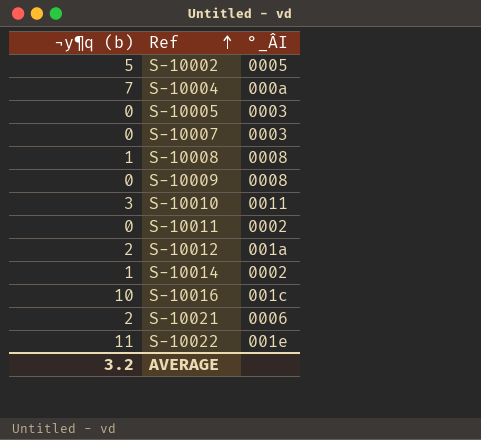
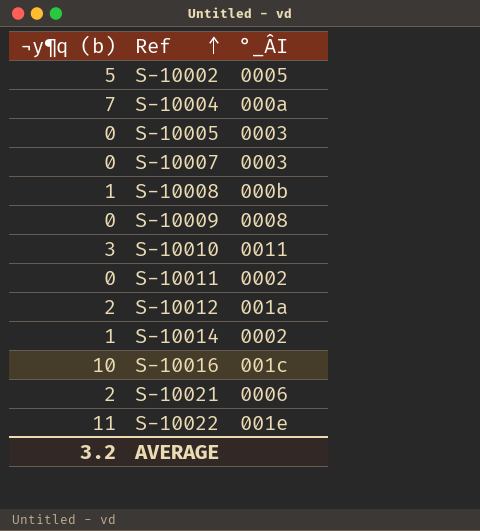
S-10008 | °_ÂI: 0008 -> 000b

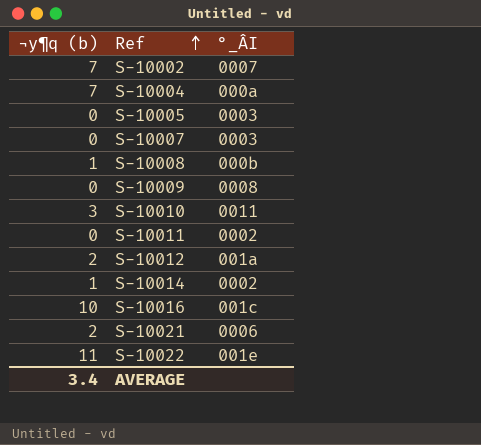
S-10002 | ¬y¶q (b): 5 -> 7
S-10002 | °_ÂI: 0005 -> 0007
AVERAGE | ¬y¶q (b): 3.2 -> 3.4

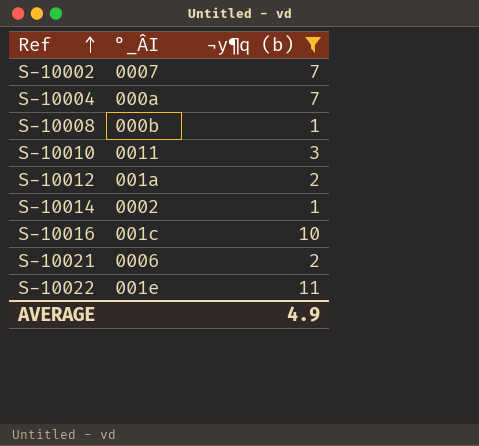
filter: none -> ¬y¶q (b) != 0
column ¬y¶q (b) | position: 1 -> 3
AVERAGE | ¬y¶q (b): 3.4 -> 4.9

